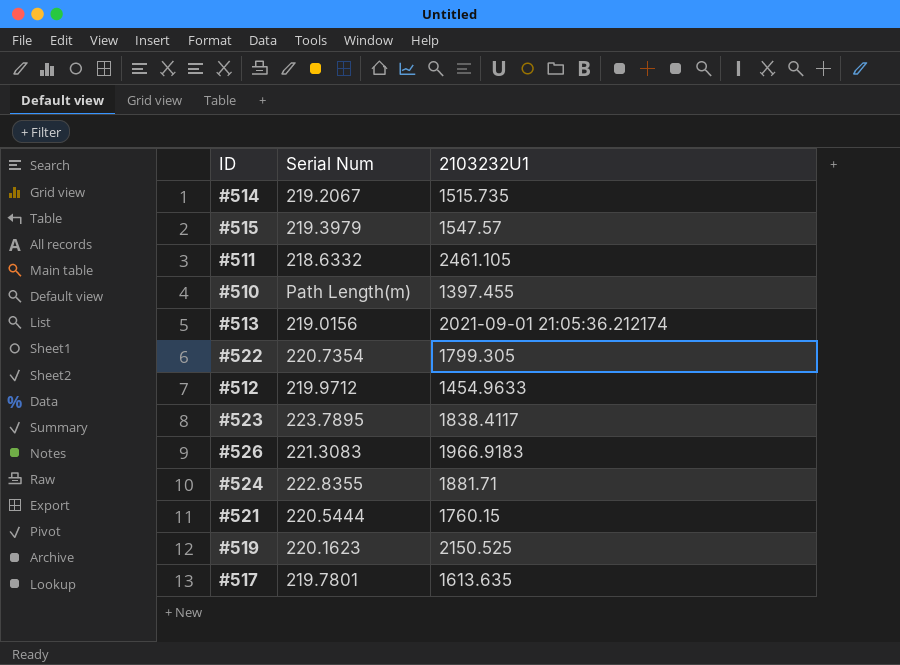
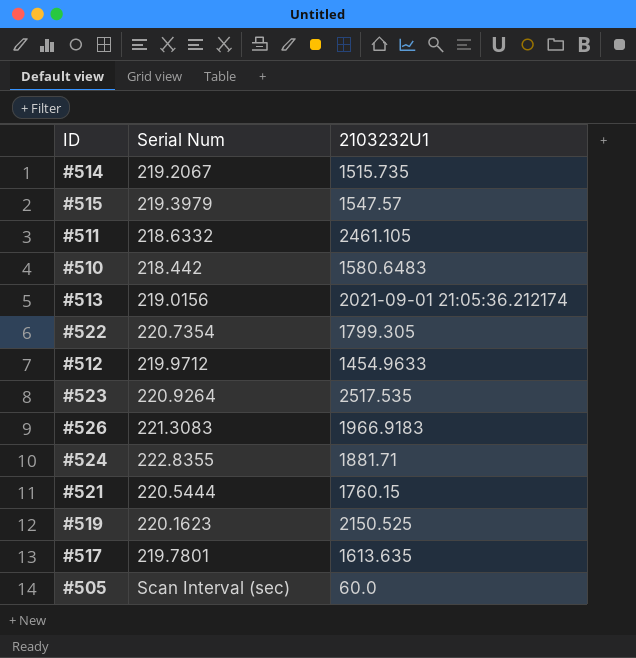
#510 | Serial Num: Path Length(m) -> 218.442
#510 | 2103232U1: 1397.455 -> 1580.6483
#523 | Serial Num: 223.7895 -> 220.9264
#523 | 2103232U1: 1838.4117 -> 2517.535
row #505: none -> Scan Interval (sec) | 60.0

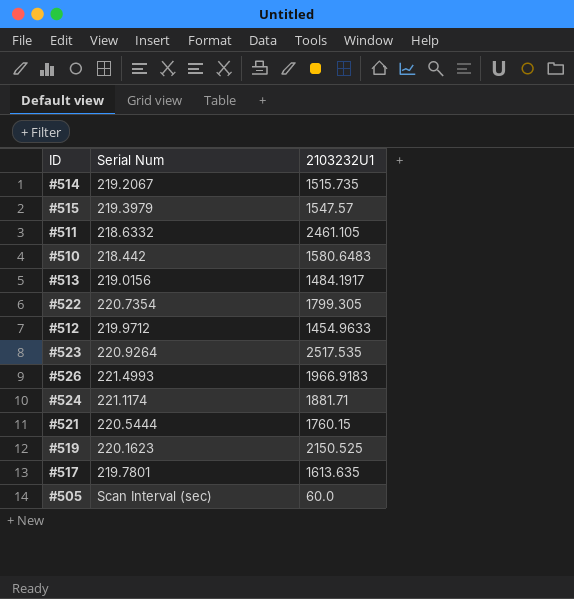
#513 | 2103232U1: 2021-09-01 21:05:36.212174 -> 1484.1917
#526 | Serial Num: 221.3083 -> 221.4993
#524 | Serial Num: 222.8355 -> 221.1174

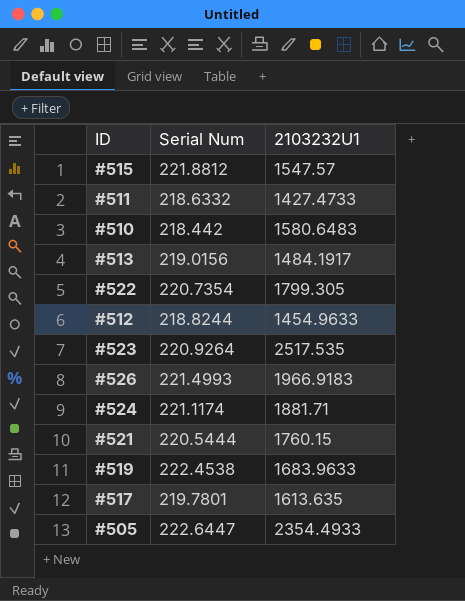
row #514: 219.2067 | 1515.735 -> none
#515 | Serial Num: 219.3979 -> 221.8812
#511 | 2103232U1: 2461.105 -> 1427.4733
#512 | Serial Num: 219.9712 -> 218.8244
#519 | Serial Num: 220.1623 -> 222.4538
#519 | 2103232U1: 2150.525 -> 1683.9633
#505 | Serial Num: Scan Interval (sec) -> 222.6447
#505 | 2103232U1: 60.0 -> 2354.4933

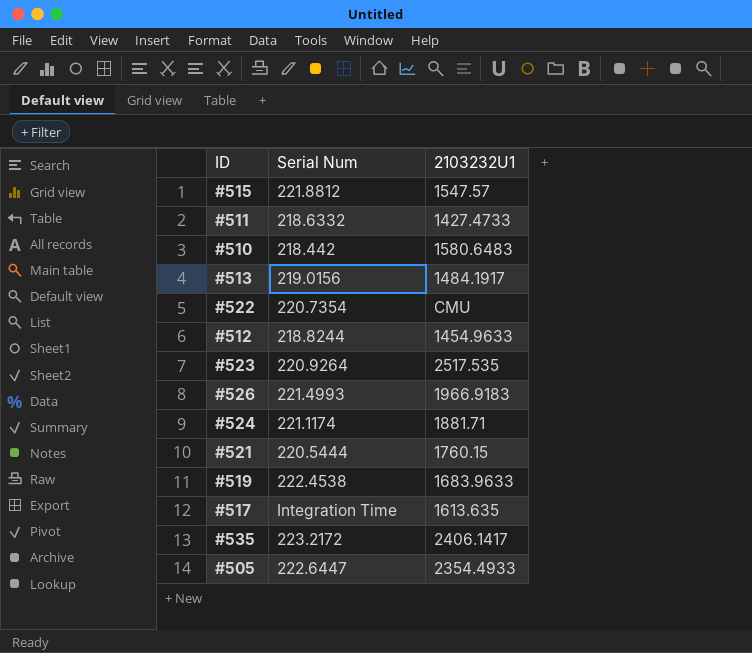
#522 | 2103232U1: 1799.305 -> CMU
#517 | Serial Num: 219.7801 -> Integration Time
row #535: none -> 223.2172 | 2406.1417

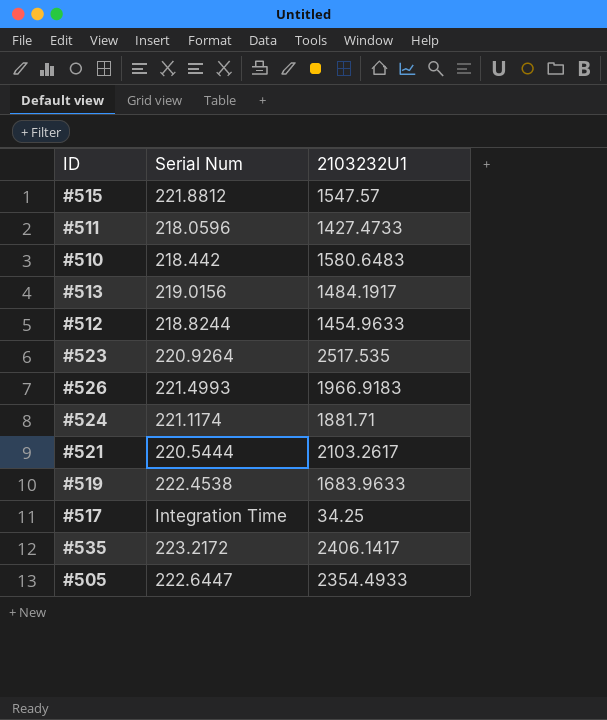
row #522: 220.7354 | CMU -> none
#511 | Serial Num: 218.6332 -> 218.0596
#521 | 2103232U1: 1760.15 -> 2103.2617
#517 | 2103232U1: 1613.635 -> 34.25

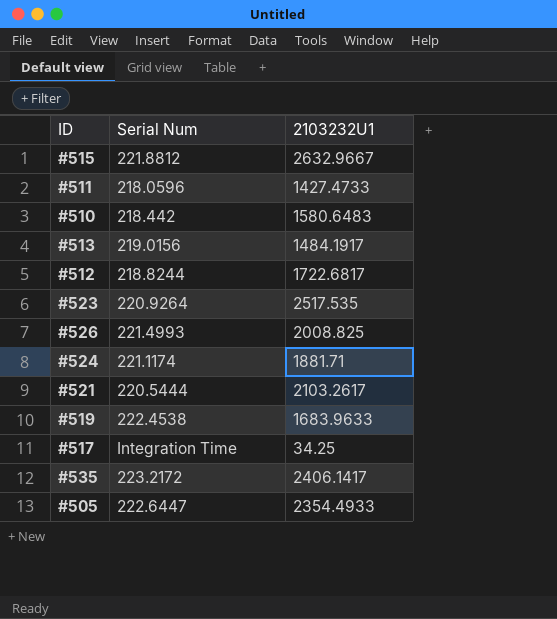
#515 | 2103232U1: 1547.57 -> 2632.9667
#512 | 2103232U1: 1454.9633 -> 1722.6817
#526 | 2103232U1: 1966.9183 -> 2008.825

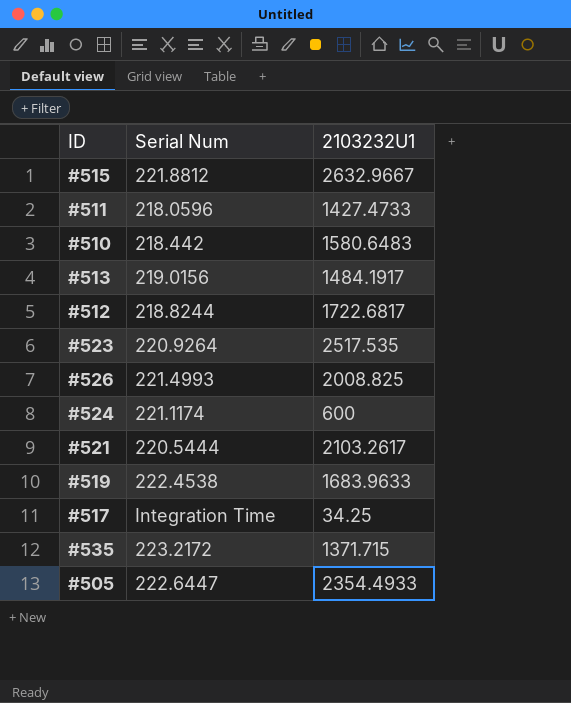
#524 | 2103232U1: 1881.71 -> 600
#535 | 2103232U1: 2406.1417 -> 1371.715

